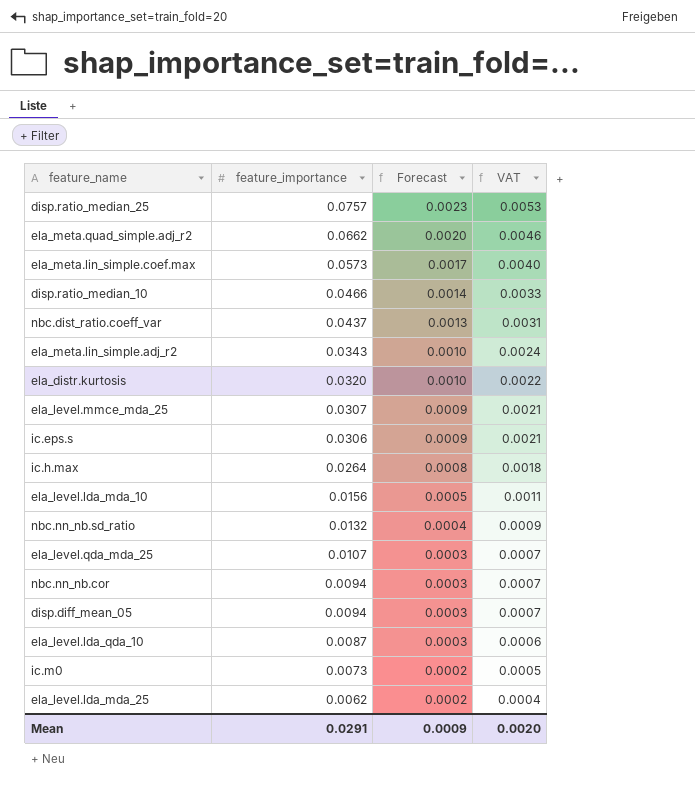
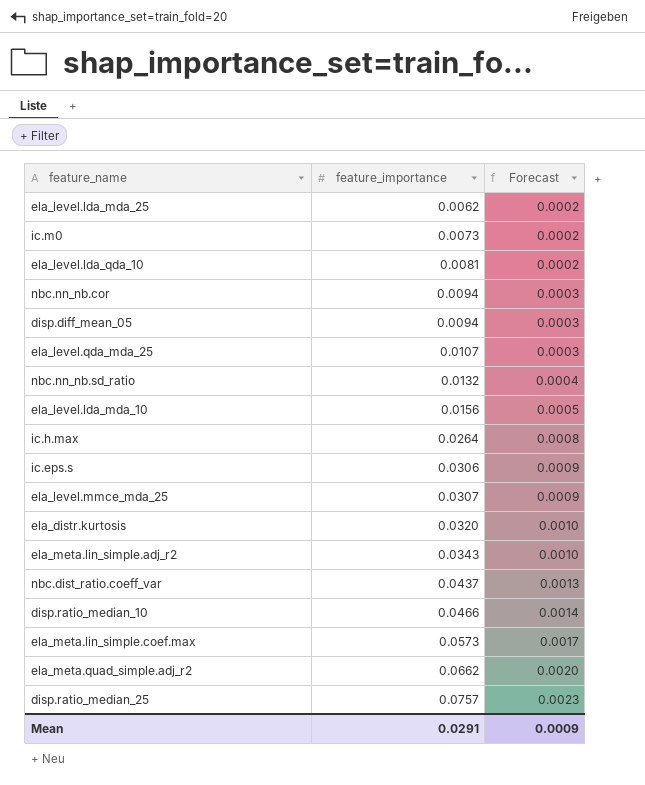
row order: feature_importance descending -> feature_importance ascending
column VAT | formula: [feature_importance] * 0.07 -> none
ela_level.lda_qda_10 | feature_importance: 0.0087 -> 0.0081
ela_level.lda_qda_10 | Forecast: 0.0003 -> 0.0002

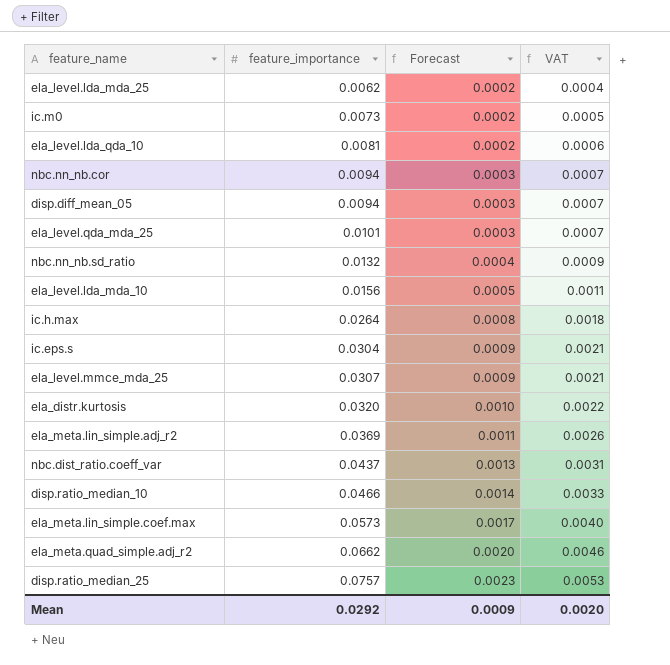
column VAT | formula: none -> [feature_importance] * 0.07
ela_level.qda_mda_25 | feature_importance: 0.0107 -> 0.0101
ic.eps.s | feature_importance: 0.0306 -> 0.0304
ela_meta.lin_simple.adj_r2 | feature_importance: 0.0343 -> 0.0369
ela_meta.lin_simple.adj_r2 | Forecast: 0.0010 -> 0.0011
Mean | feature_importance: 0.0291 -> 0.0292

